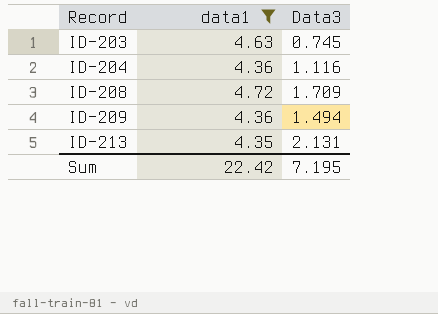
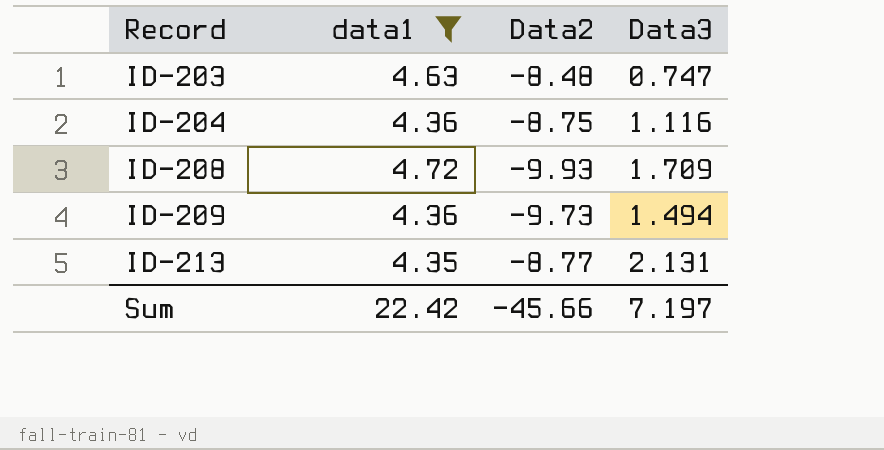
column Data2 | position: none -> 3
ID-203 | Data3: 0.745 -> 0.747
Sum | Data3: 7.195 -> 7.197

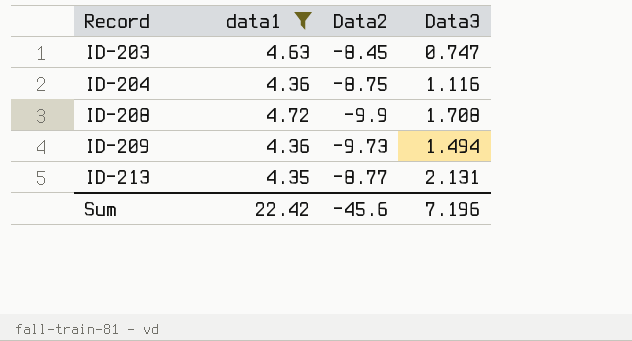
ID-203 | Data2: -8.48 -> -8.45
ID-208 | Data2: -9.93 -> -9.9
ID-208 | Data3: 1.709 -> 1.708
Sum | Data2: -45.66 -> -45.6
Sum | Data3: 7.197 -> 7.196

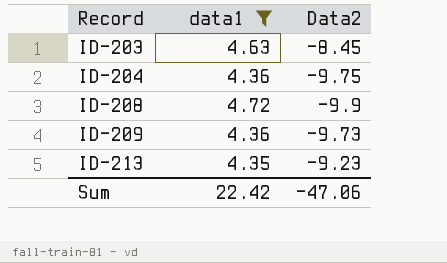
column Data3 | position: 4 -> none
ID-204 | Data2: -8.75 -> -9.75
ID-213 | Data2: -8.77 -> -9.23
Sum | Data2: -45.6 -> -47.06

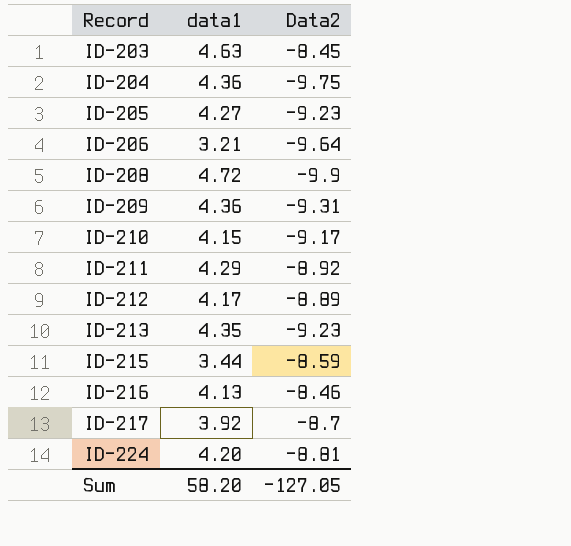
filter: data1 >= 4.35 -> none
ID-209 | Data2: -9.73 -> -9.31
Sum | data1: 22.42 -> 58.20
Sum | Data2: -47.06 -> -127.05

